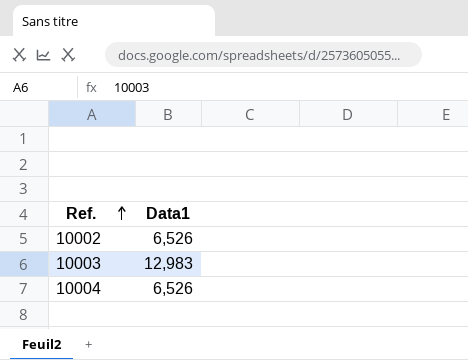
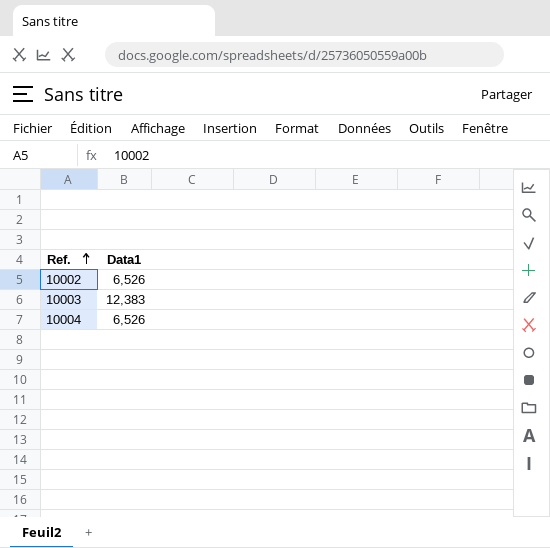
10003 | Data1: 12,983 -> 12,383

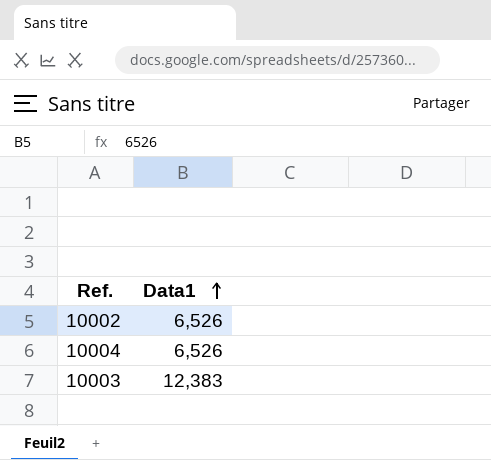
row order: Ref. ascending -> Data1 ascending

